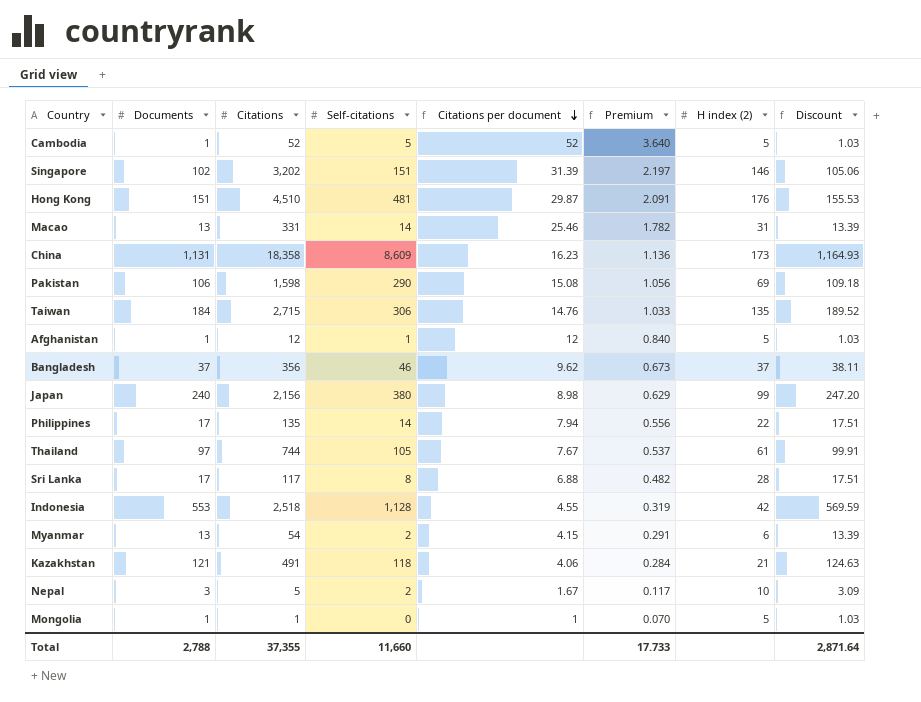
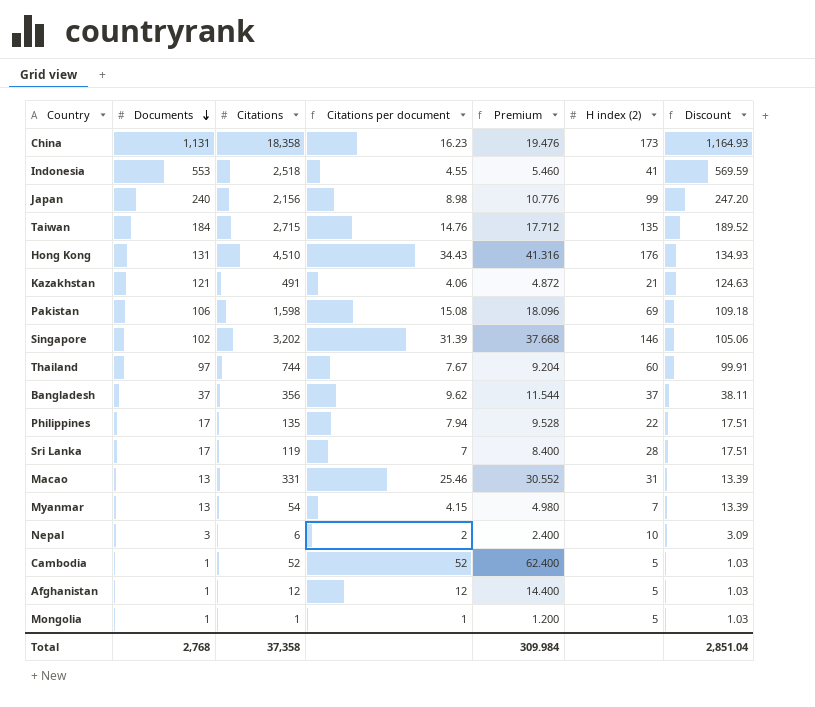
row order: Citations per document descending -> Documents descending
column Self-citations | position: 4 -> none
column Premium | formula: [Citations per document] * 0.07 -> [Citations per document] * 1.2
Indonesia | H index (2): 42 -> 41
Hong Kong | Documents: 151 -> 131
Hong Kong | Citations per document: 29.87 -> 34.43
Hong Kong | Discount: 155.53 -> 134.93
Thailand | H index (2): 61 -> 60
Sri Lanka | Citations: 117 -> 119
Sri Lanka | Citations per document: 6.88 -> 7
Myanmar | H index (2): 6 -> 7
Nepal | Citations: 5 -> 6
Nepal | Citations per document: 1.67 -> 2
Total | Documents: 2,788 -> 2,768
Total | Citations: 37,355 -> 37,358
Total | Premium: 17.733 -> 309.984
Total | Discount: 2,871.64 -> 2,851.04

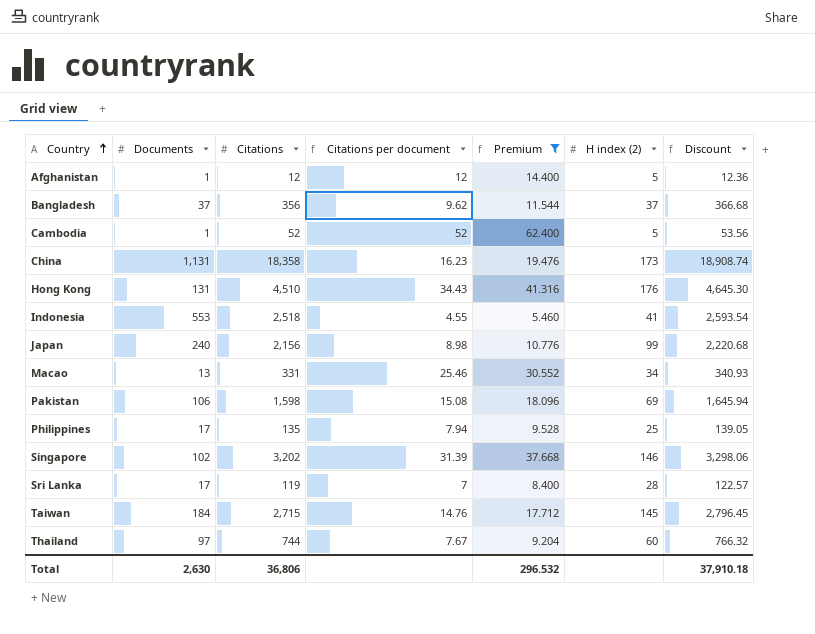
filter: none -> Premium >= 5.460
row order: Documents descending -> Country ascending
column Discount | formula: [Documents] * 1.03 -> [Citations] * 1.03
Macao | H index (2): 31 -> 34
Philippines | H index (2): 22 -> 25
Taiwan | H index (2): 135 -> 145
Total | Documents: 2,768 -> 2,630
Total | Citations: 37,358 -> 36,806
Total | Premium: 309.984 -> 296.532
Total | Discount: 2,851.04 -> 37,910.18

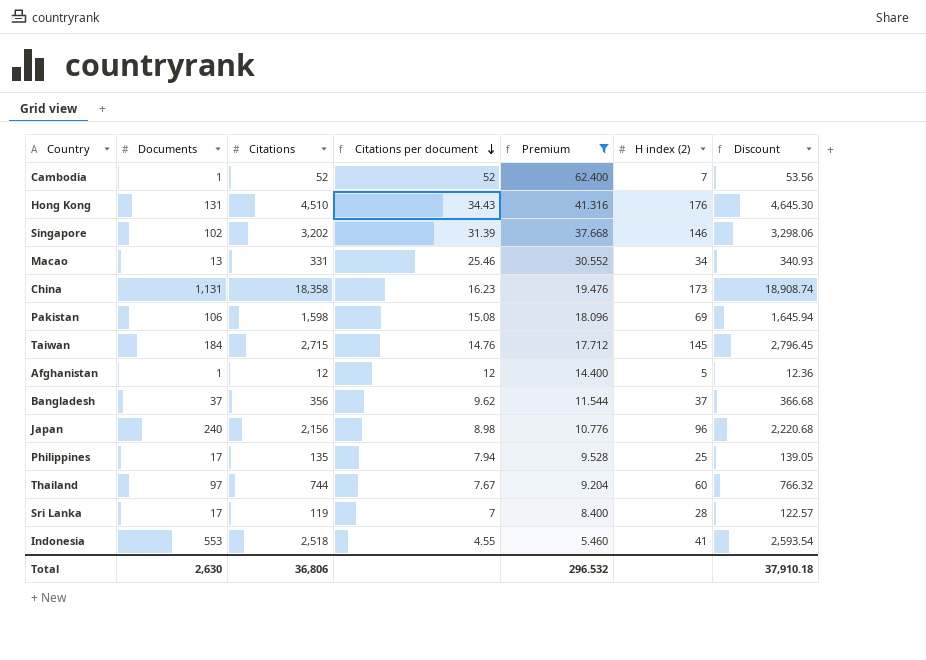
row order: Country ascending -> Citations per document descending
Cambodia | H index (2): 5 -> 7
Japan | H index (2): 99 -> 96

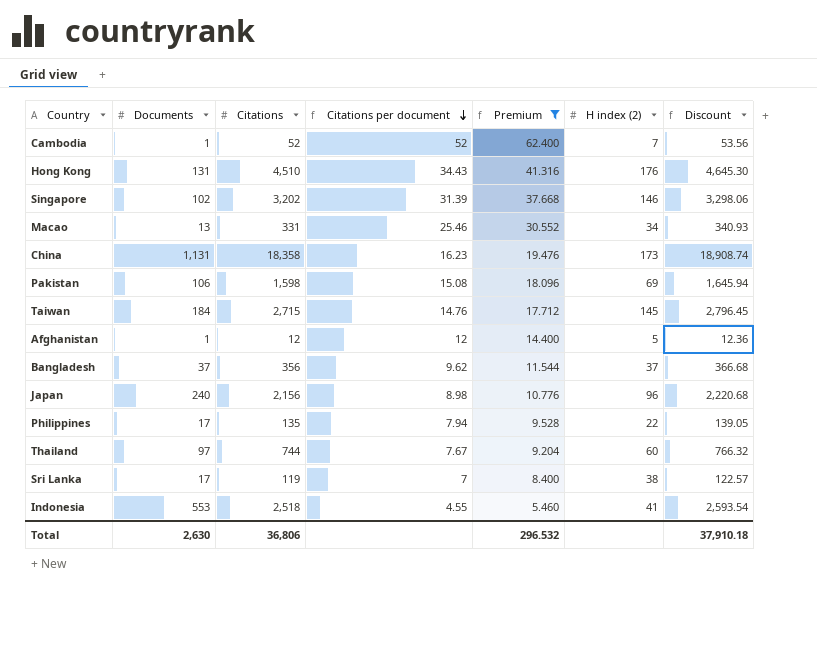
Philippines | H index (2): 25 -> 22
Sri Lanka | H index (2): 28 -> 38

